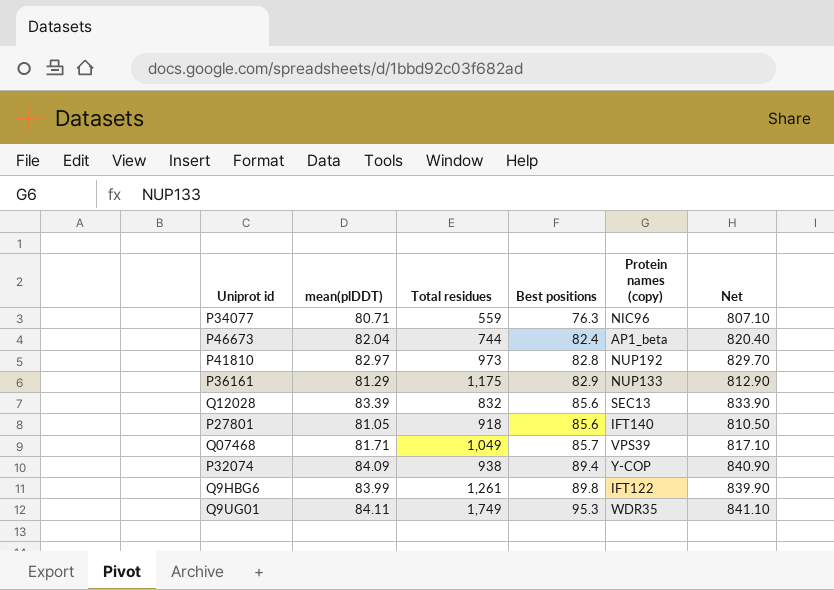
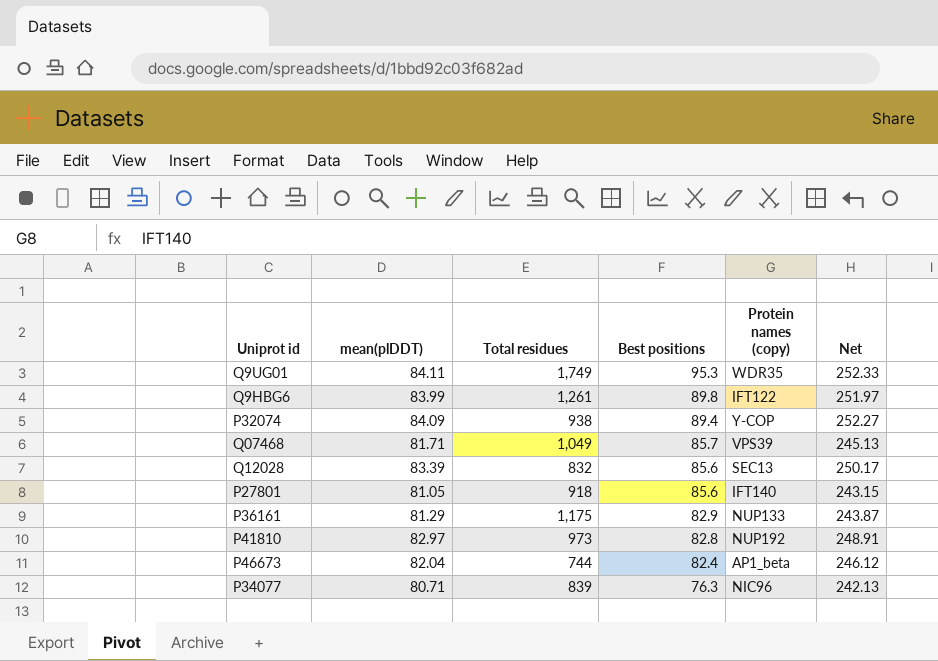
row order: Best positions ascending -> Best positions descending
column Net | formula: [mean(plDDT)] * 10 -> [mean(plDDT)] * 3
P34077 | Total residues: 559 -> 839

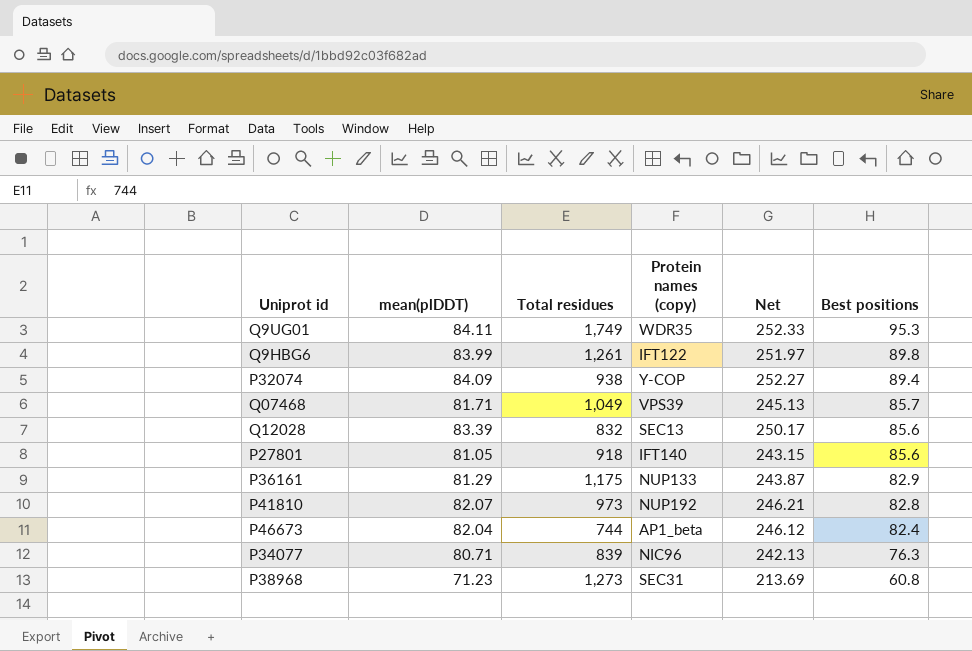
column Best positions | position: 4 -> 6
P41810 | mean(plDDT): 82.97 -> 82.07
P41810 | Net: 248.91 -> 246.21
row P38968: none -> 71.23 | 1,273 | SEC31 | 213.69 | 60.8

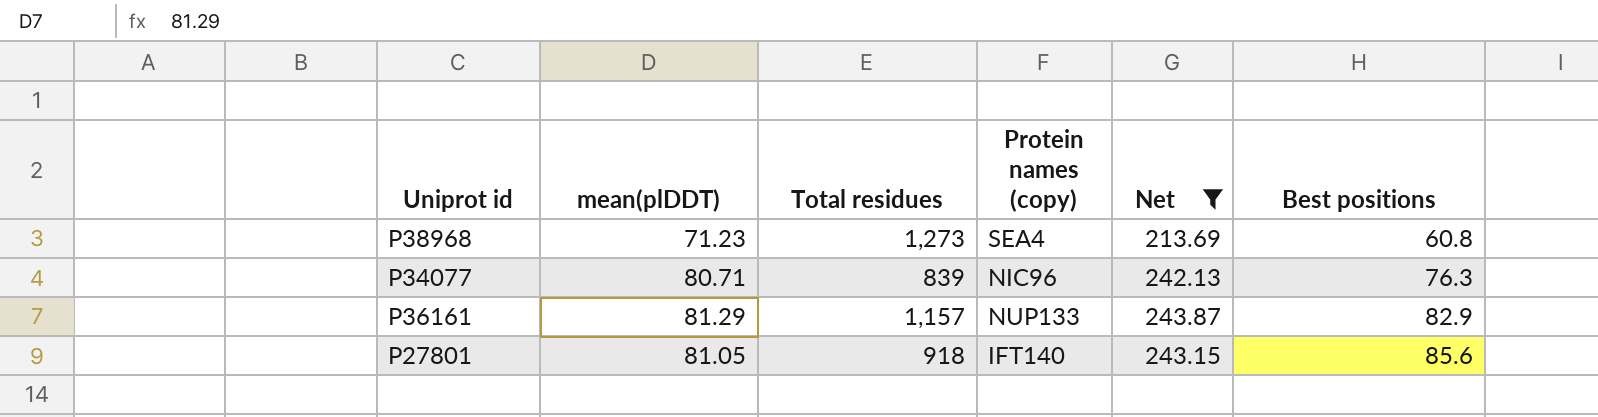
filter: none -> Net <= 243.87
row order: Best positions descending -> Best positions ascending
P38968 | Protein names (copy): SEC31 -> SEA4
P36161 | Total residues: 1,175 -> 1,157

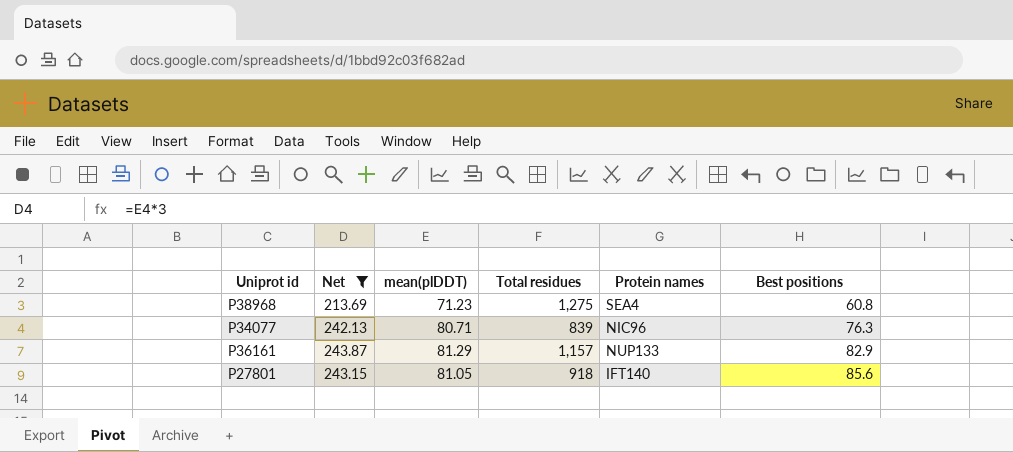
column Net | position: 5 -> 2
column name: Protein names (copy) -> Protein names
P38968 | Total residues: 1,273 -> 1,275

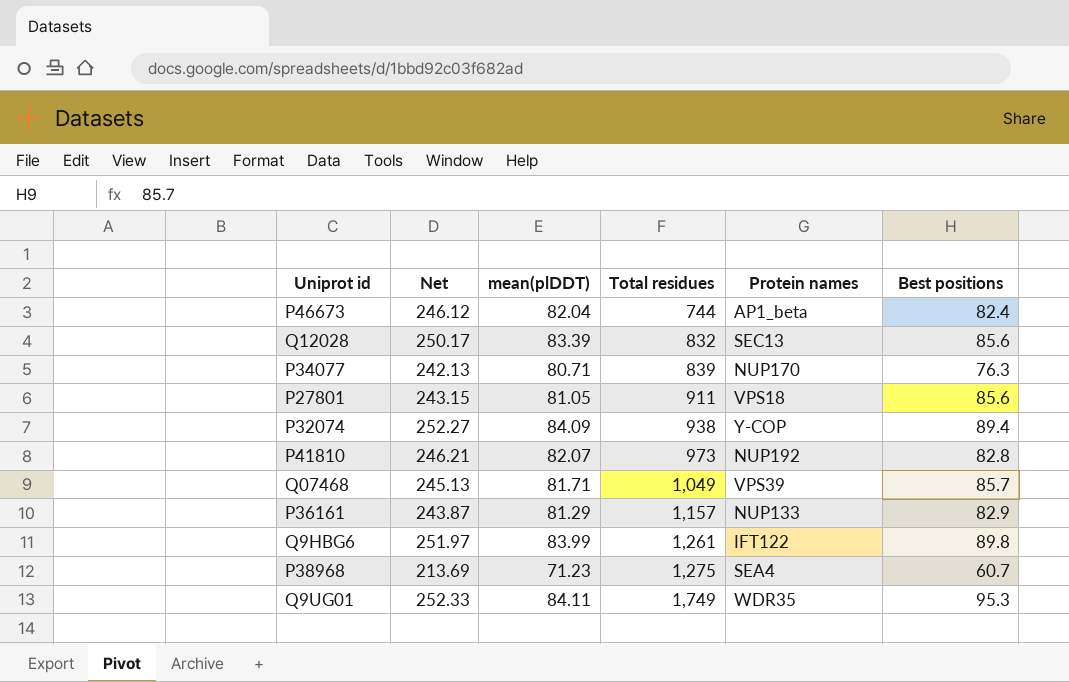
filter: Net <= 243.87 -> none
row order: Best positions ascending -> Total residues ascending
P34077 | Protein names: NIC96 -> NUP170
P27801 | Total residues: 918 -> 911
P27801 | Protein names: IFT140 -> VPS18
P38968 | Best positions: 60.8 -> 60.7

